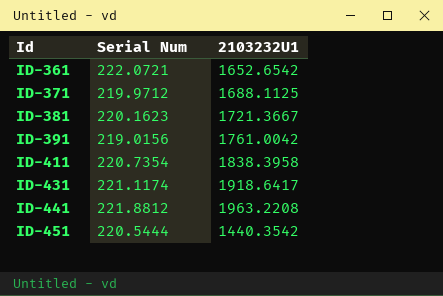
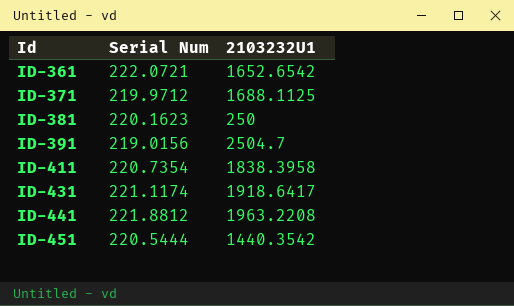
ID-381 | 2103232U1: 1721.3667 -> 250
ID-391 | 2103232U1: 1761.0042 -> 2504.7

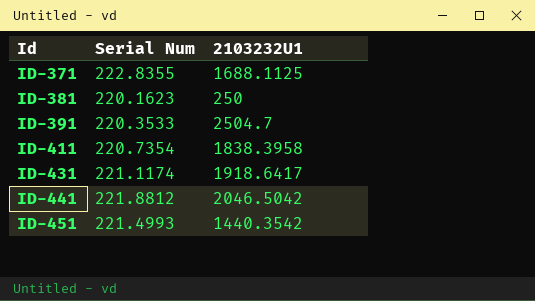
row ID-361: 222.0721 | 1652.6542 -> none
ID-371 | Serial Num: 219.9712 -> 222.8355
ID-391 | Serial Num: 219.0156 -> 220.3533
ID-441 | 2103232U1: 1963.2208 -> 2046.5042
ID-451 | Serial Num: 220.5444 -> 221.4993

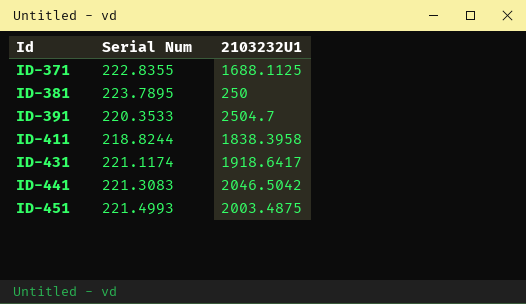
ID-381 | Serial Num: 220.1623 -> 223.7895
ID-411 | Serial Num: 220.7354 -> 218.8244
ID-441 | Serial Num: 221.8812 -> 221.3083
ID-451 | 2103232U1: 1440.3542 -> 2003.4875

